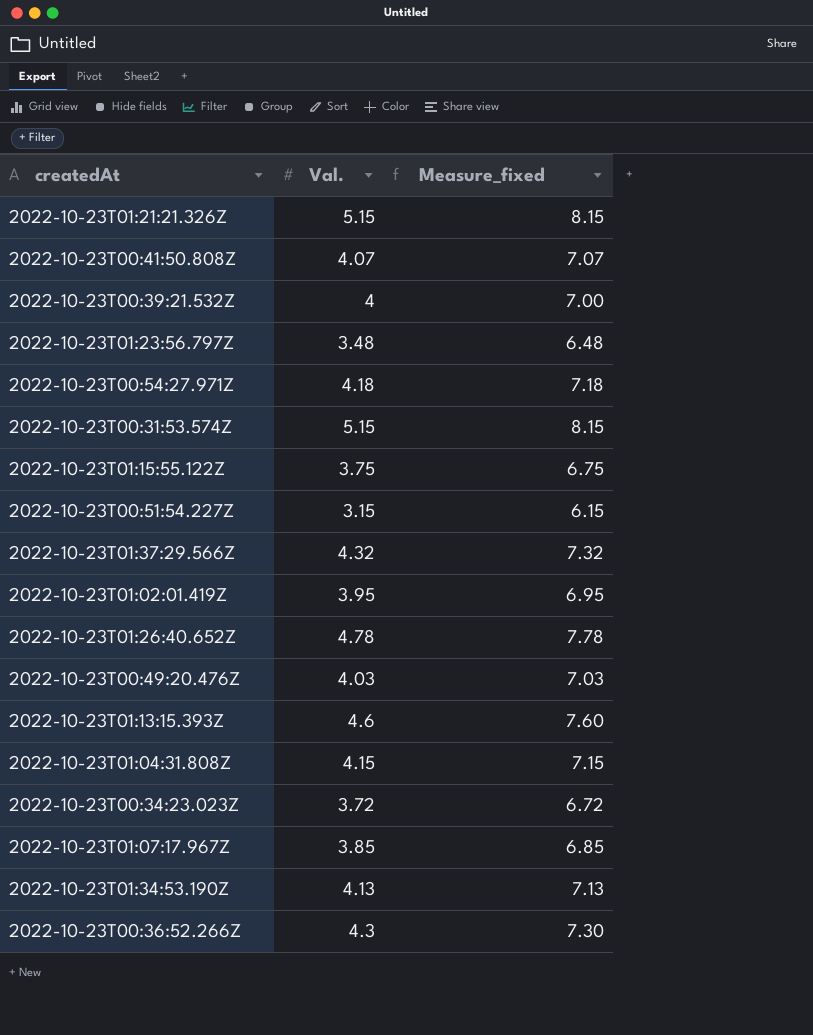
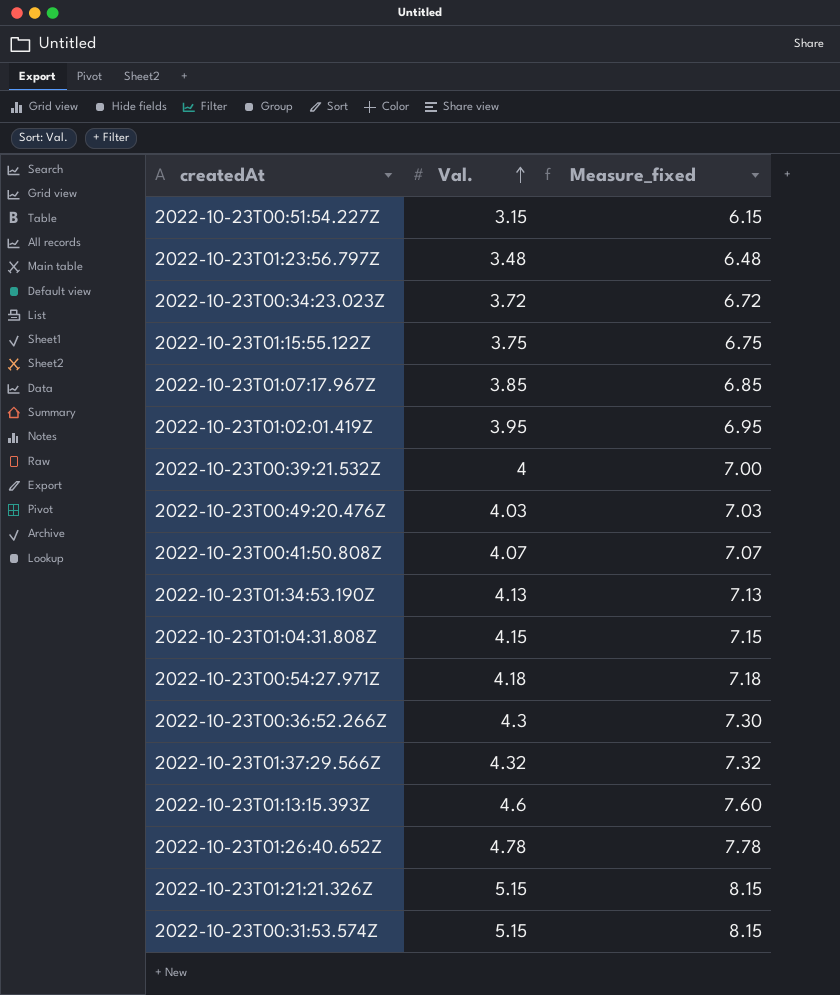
row order: none -> Val. ascending

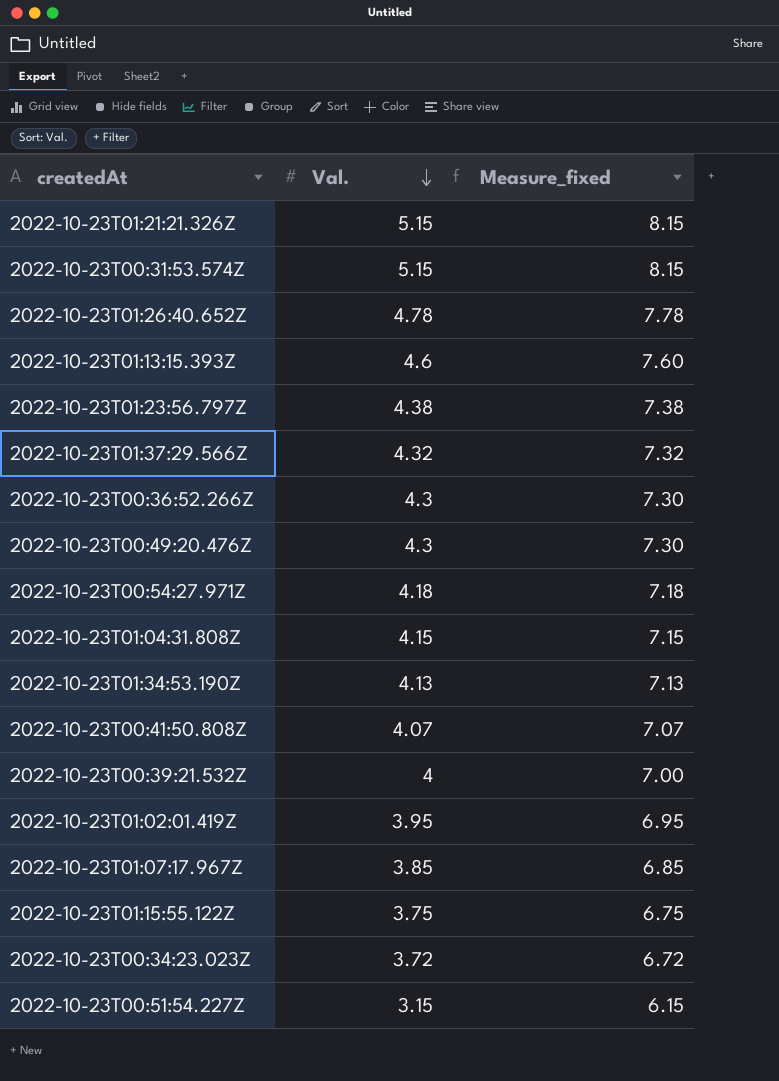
row order: Val. ascending -> Val. descending
2022-10-23T01:23:56.797Z | Val.: 3.48 -> 4.38
2022-10-23T01:23:56.797Z | Measure_fixed: 6.48 -> 7.38
2022-10-23T00:49:20.476Z | Val.: 4.03 -> 4.3
2022-10-23T00:49:20.476Z | Measure_fixed: 7.03 -> 7.30

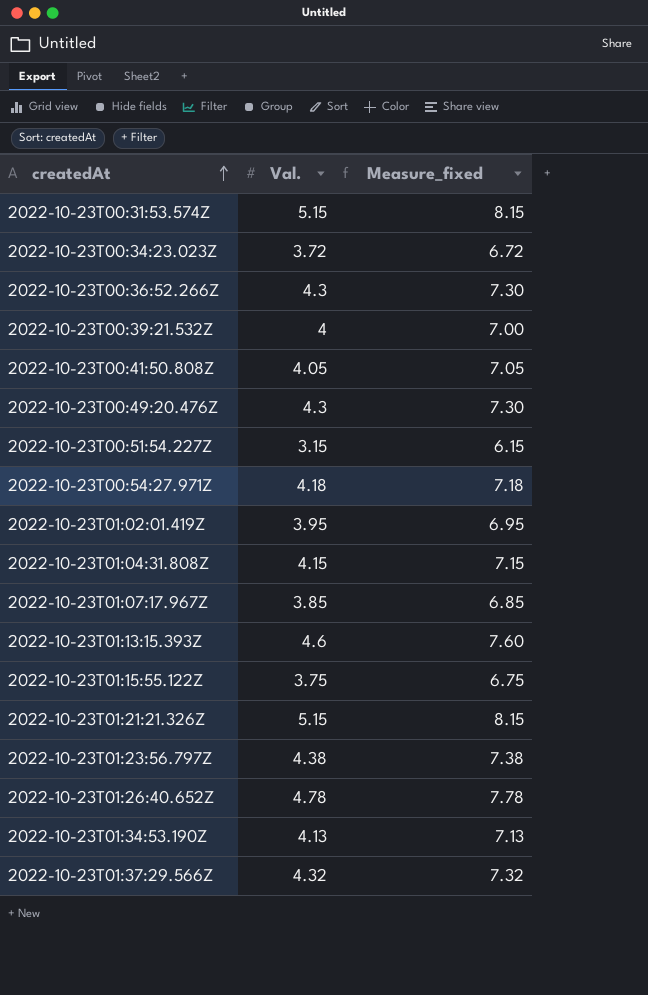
row order: Val. descending -> createdAt ascending
2022-10-23T00:41:50.808Z | Val.: 4.07 -> 4.05
2022-10-23T00:41:50.808Z | Measure_fixed: 7.07 -> 7.05

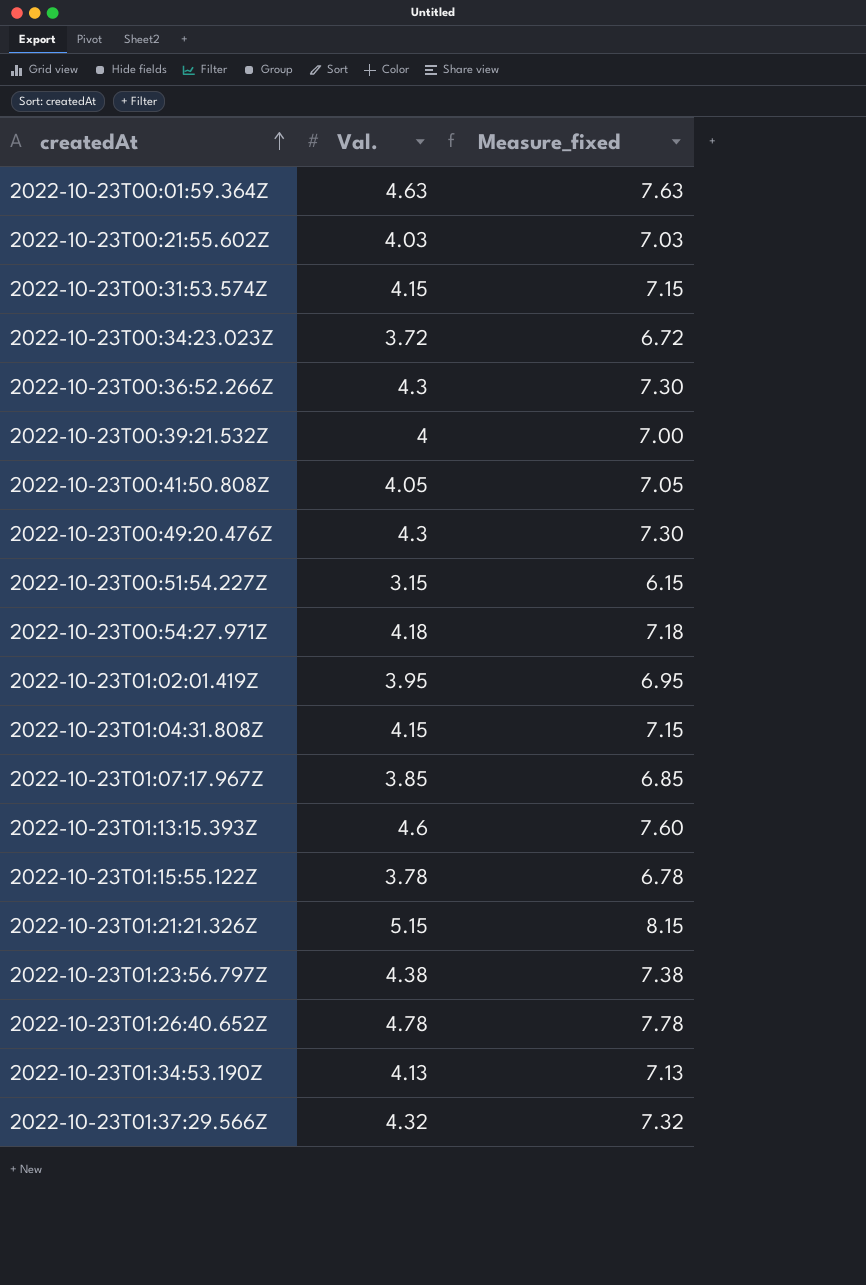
row 2022-10-23T00:01:59.364Z: none -> 4.63 | 7.63
row 2022-10-23T00:21:55.602Z: none -> 4.03 | 7.03
2022-10-23T00:31:53.574Z | Val.: 5.15 -> 4.15
2022-10-23T00:31:53.574Z | Measure_fixed: 8.15 -> 7.15
2022-10-23T01:15:55.122Z | Val.: 3.75 -> 3.78
2022-10-23T01:15:55.122Z | Measure_fixed: 6.75 -> 6.78

